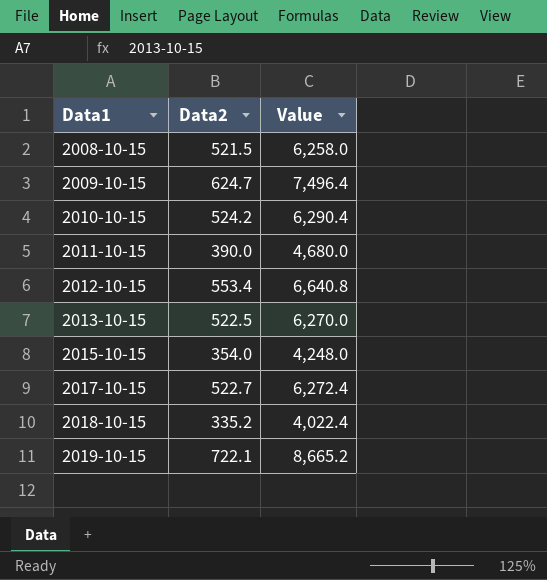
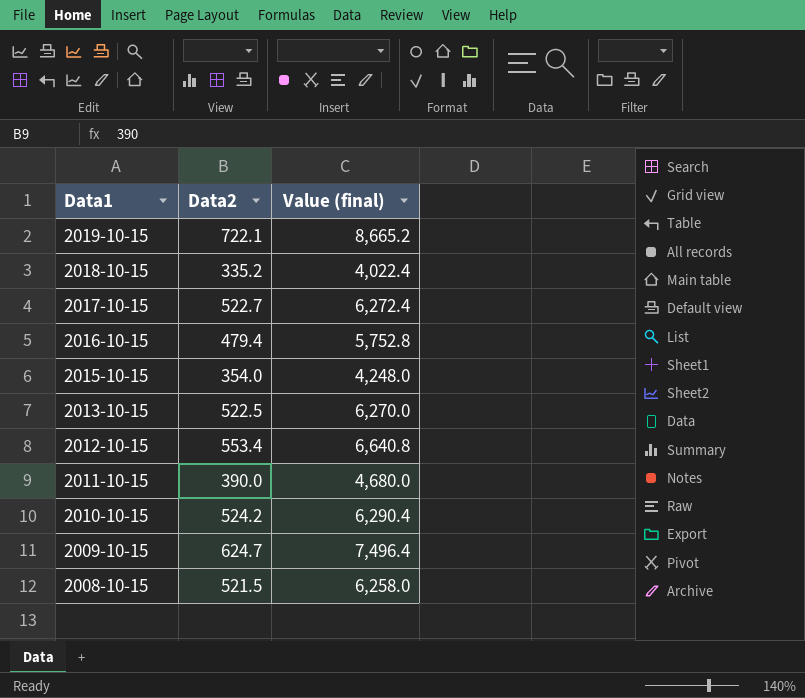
row order: Data1 ascending -> Data1 descending
column name: Value -> Value (final)
row 2016-10-15: none -> 479.4 | 5,752.8

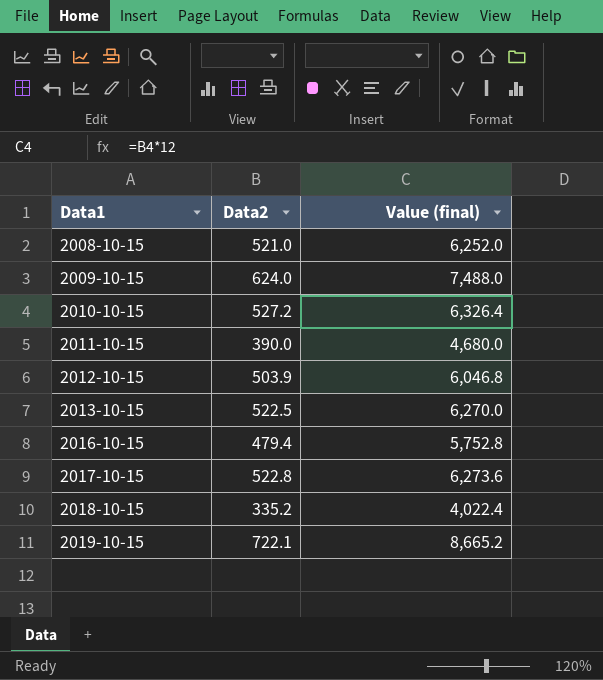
row order: Data1 descending -> Data1 ascending
row 2015-10-15: 354.0 | 4,248.0 -> none
2008-10-15 | Data2: 521.5 -> 521.0
2008-10-15 | Value (final): 6,258.0 -> 6,252.0
2009-10-15 | Data2: 624.7 -> 624.0
2009-10-15 | Value (final): 7,496.4 -> 7,488.0
2010-10-15 | Data2: 524.2 -> 527.2
2010-10-15 | Value (final): 6,290.4 -> 6,326.4
2012-10-15 | Data2: 553.4 -> 503.9
2012-10-15 | Value (final): 6,640.8 -> 6,046.8
2017-10-15 | Data2: 522.7 -> 522.8
2017-10-15 | Value (final): 6,272.4 -> 6,273.6

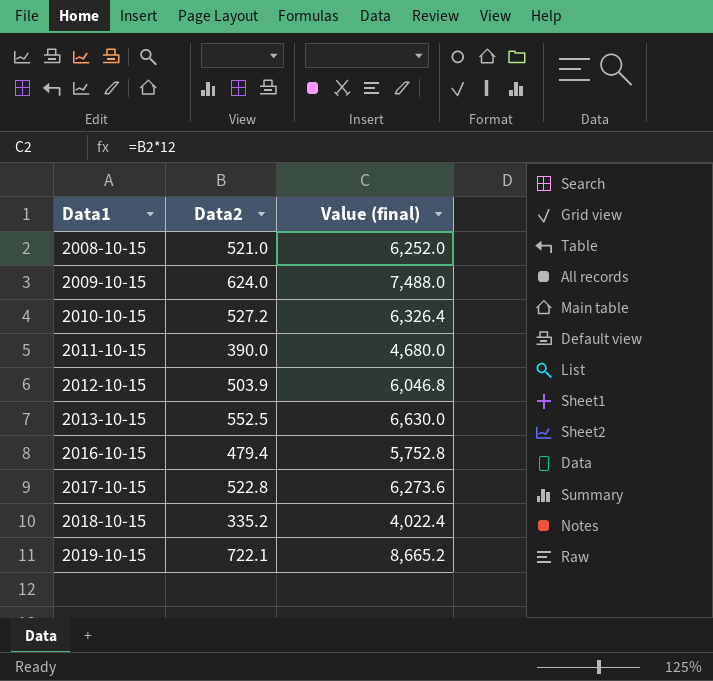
2013-10-15 | Data2: 522.5 -> 552.5
2013-10-15 | Value (final): 6,270.0 -> 6,630.0

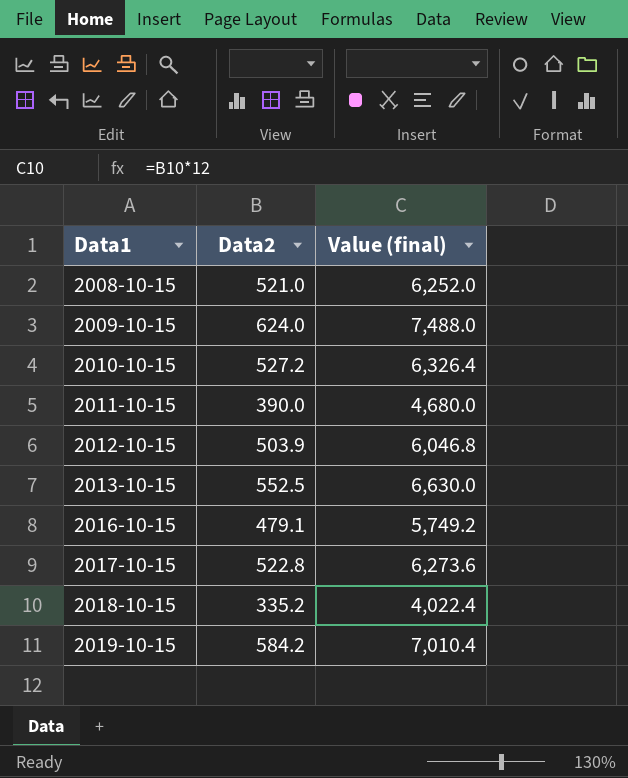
2016-10-15 | Data2: 479.4 -> 479.1
2016-10-15 | Value (final): 5,752.8 -> 5,749.2
2019-10-15 | Data2: 722.1 -> 584.2
2019-10-15 | Value (final): 8,665.2 -> 7,010.4

